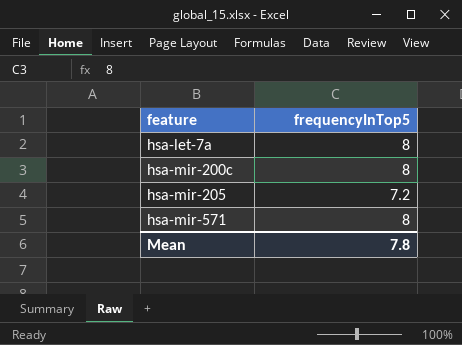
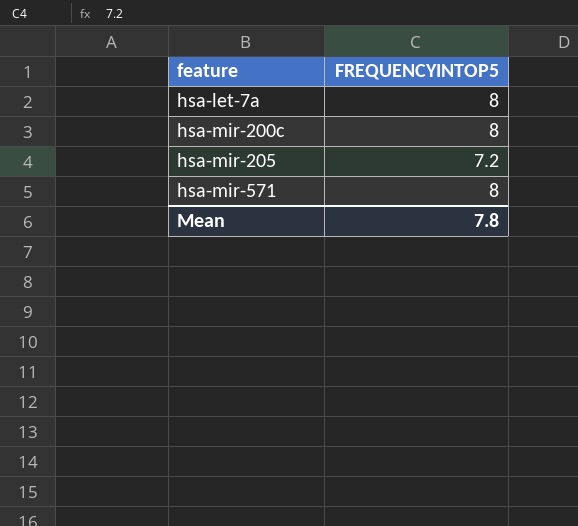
column name: frequencyInTop5 -> FREQUENCYINTOP5

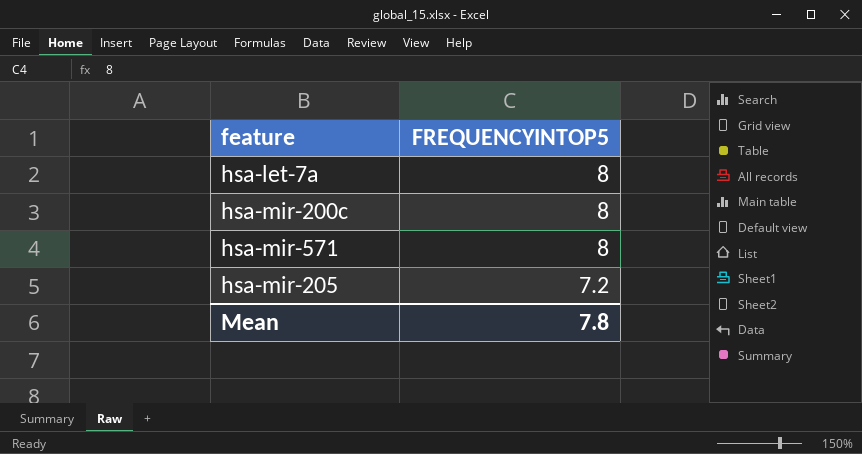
row order: feature ascending -> FREQUENCYINTOP5 descending

